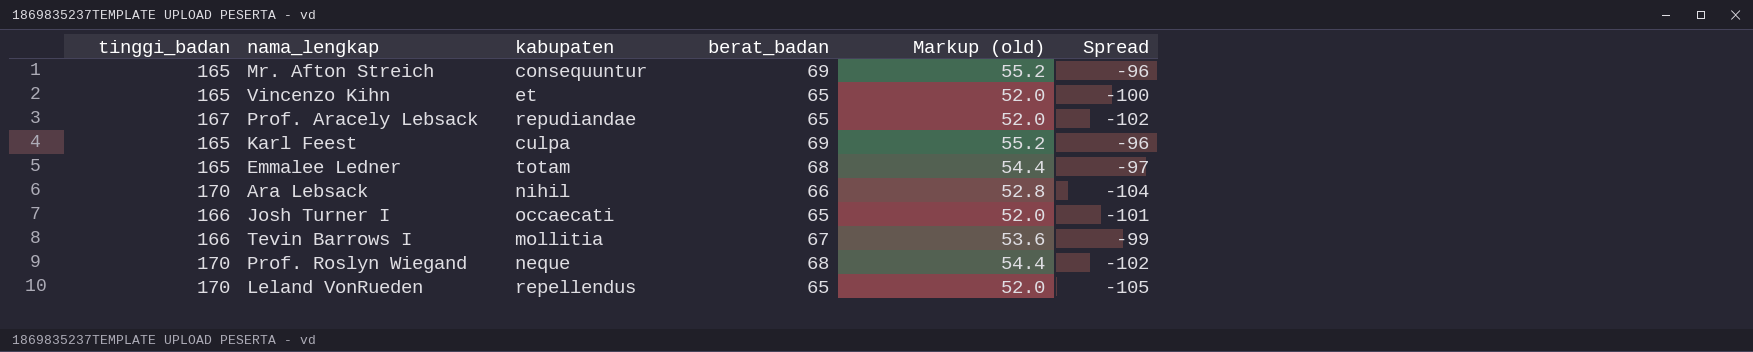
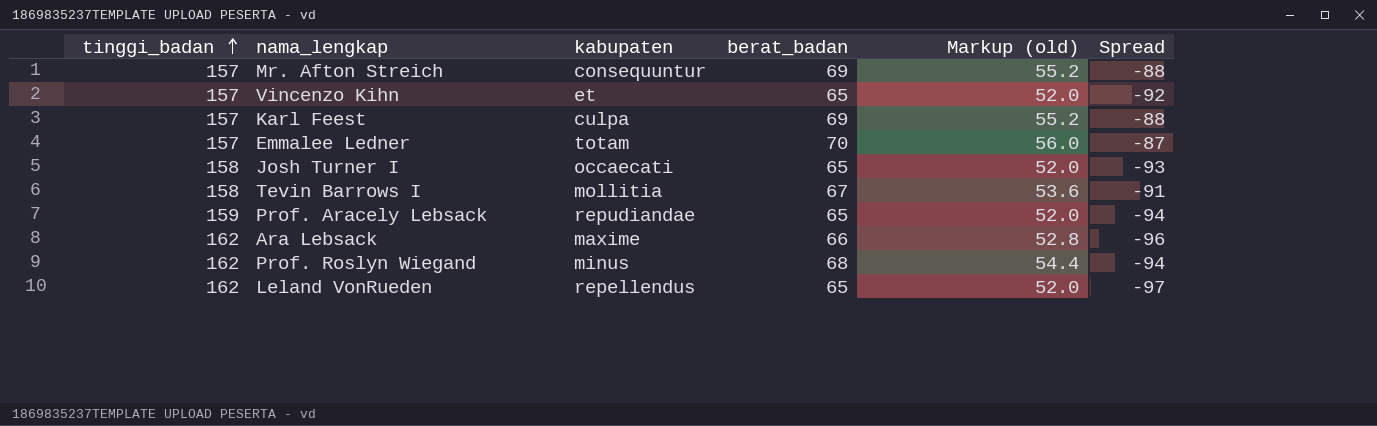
row order: none -> tinggi_badan ascending
Mr. Afton Streich | tinggi_badan: 165 -> 157
Mr. Afton Streich | Spread: -96 -> -88
Vincenzo Kihn | tinggi_badan: 165 -> 157
Vincenzo Kihn | Spread: -100 -> -92
Karl Feest | tinggi_badan: 165 -> 157
Karl Feest | Spread: -96 -> -88
Emmalee Ledner | tinggi_badan: 165 -> 157
Emmalee Ledner | berat_badan: 68 -> 70
Emmalee Ledner | Markup (old): 54.4 -> 56.0
Emmalee Ledner | Spread: -97 -> -87
Josh Turner I | tinggi_badan: 166 -> 158
Josh Turner I | Spread: -101 -> -93
Tevin Barrows I | tinggi_badan: 166 -> 158
Tevin Barrows I | Spread: -99 -> -91
Prof. Aracely Lebsack | tinggi_badan: 167 -> 159
Prof. Aracely Lebsack | Spread: -102 -> -94
Ara Lebsack | tinggi_badan: 170 -> 162
Ara Lebsack | kabupaten: nihil -> maxime
Ara Lebsack | Spread: -104 -> -96
Prof. Roslyn Wiegand | tinggi_badan: 170 -> 162
Prof. Roslyn Wiegand | kabupaten: neque -> minus
Prof. Roslyn Wiegand | Spread: -102 -> -94
Leland VonRueden | tinggi_badan: 170 -> 162
Leland VonRueden | Spread: -105 -> -97

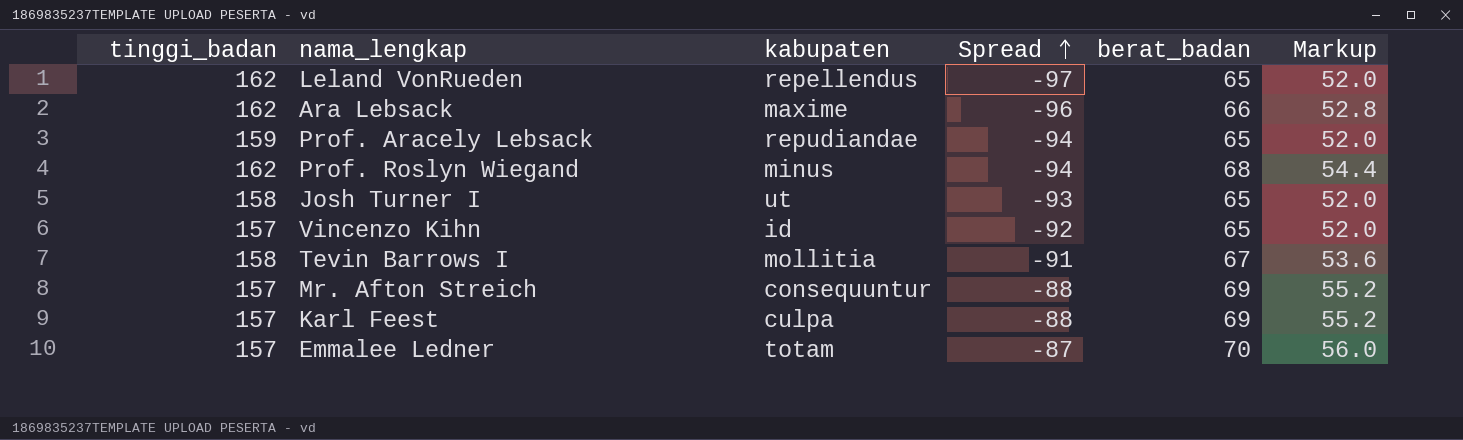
row order: tinggi_badan ascending -> Spread ascending
column Spread | position: 6 -> 4
column name: Markup (old) -> Markup
Josh Turner I | kabupaten: occaecati -> ut
Vincenzo Kihn | kabupaten: et -> id

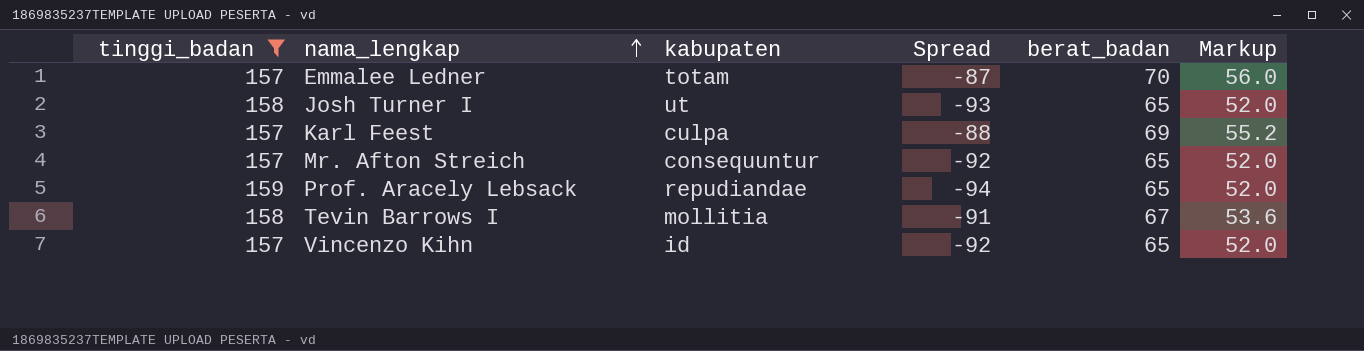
filter: none -> tinggi_badan != 162
row order: Spread ascending -> nama_lengkap ascending
Mr. Afton Streich | Spread: -88 -> -92
Mr. Afton Streich | berat_badan: 69 -> 65
Mr. Afton Streich | Markup: 55.2 -> 52.0

